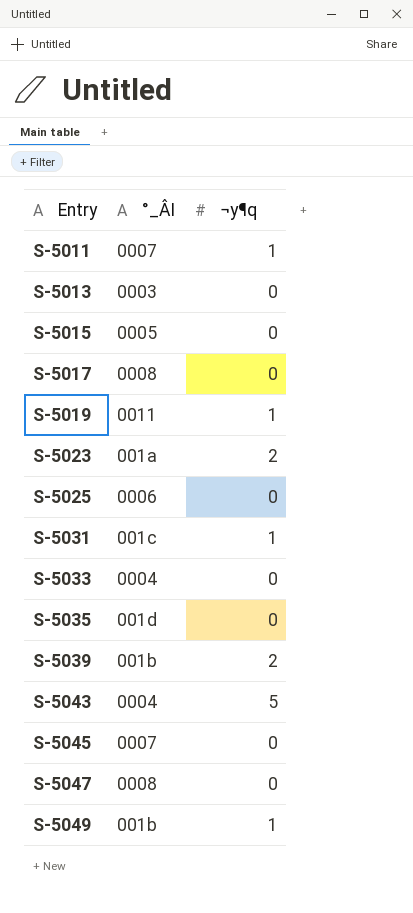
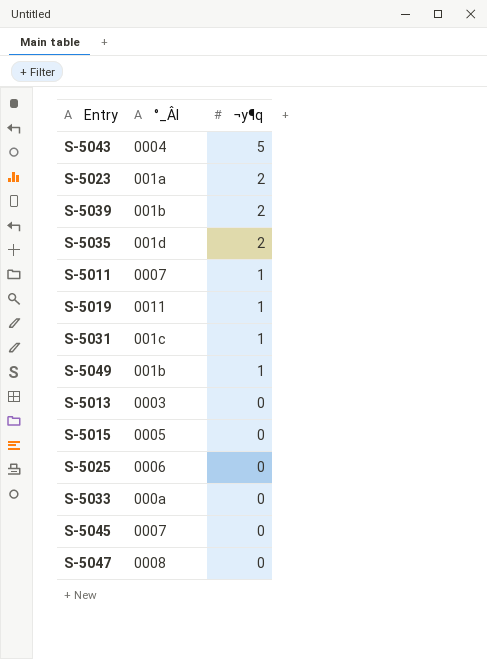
row order: Entry ascending -> ¬y¶q descending
row S-5017: 0008 | 0 -> none
S-5035 | ¬y¶q: 0 -> 2
S-5033 | °_ÂI: 0004 -> 000a

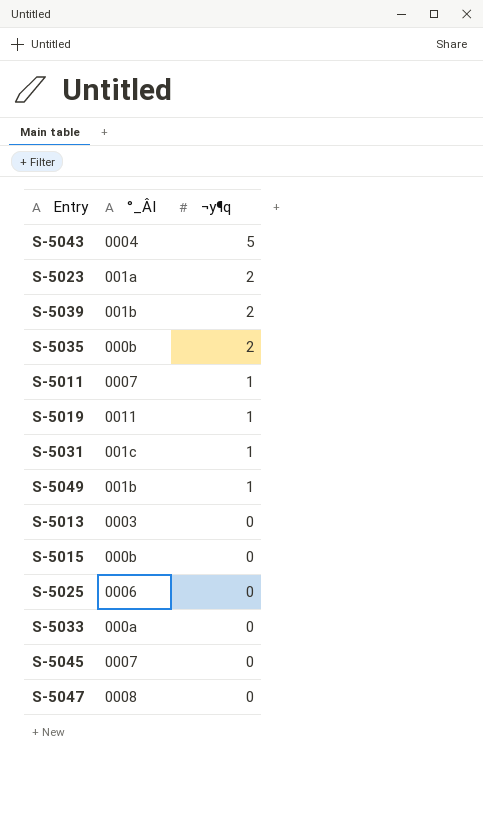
S-5035 | °_ÂI: 001d -> 000b
S-5015 | °_ÂI: 0005 -> 000b

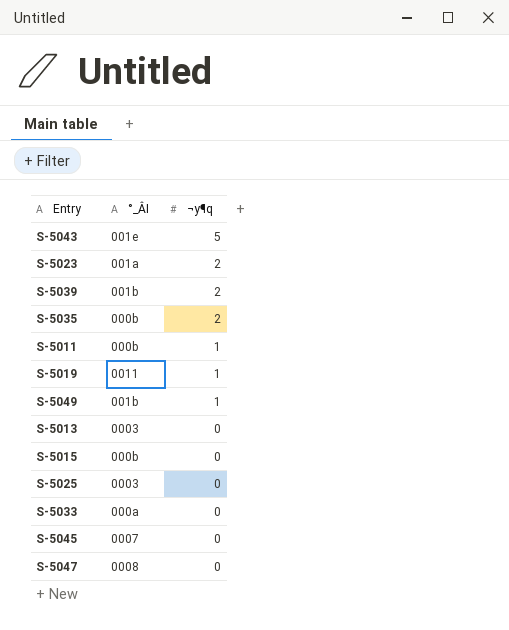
row S-5031: 001c | 1 -> none
S-5043 | °_ÂI: 0004 -> 001e
S-5011 | °_ÂI: 0007 -> 000b
S-5025 | °_ÂI: 0006 -> 0003

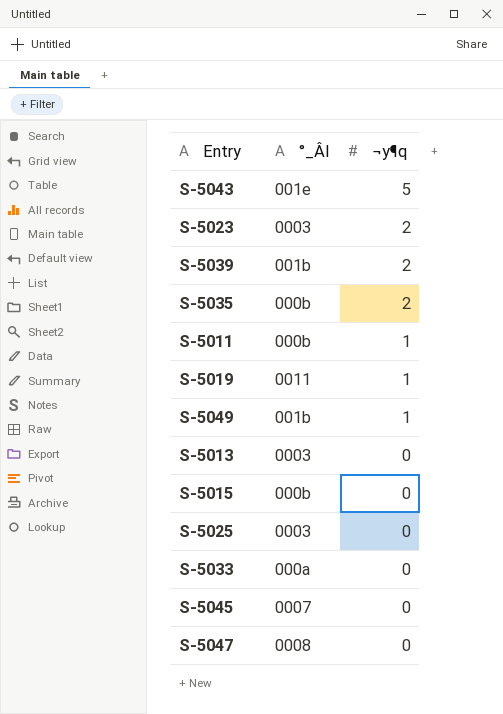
S-5023 | °_ÂI: 001a -> 0003

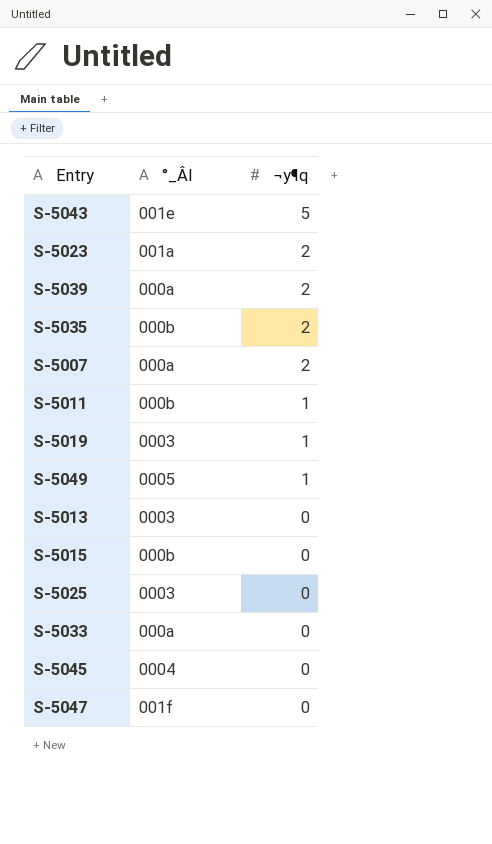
S-5023 | °_ÂI: 0003 -> 001a
S-5039 | °_ÂI: 001b -> 000a
row S-5007: none -> 000a | 2
S-5019 | °_ÂI: 0011 -> 0003
S-5049 | °_ÂI: 001b -> 0005
S-5045 | °_ÂI: 0007 -> 0004
S-5047 | °_ÂI: 0008 -> 001f

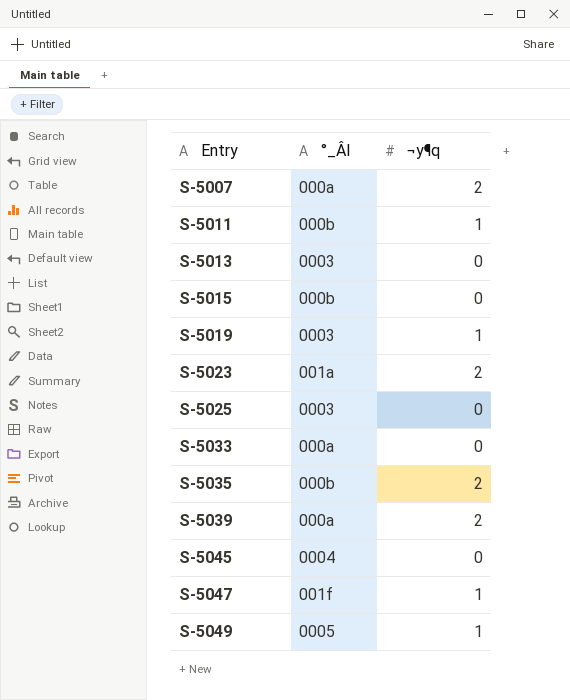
row order: ¬y¶q descending -> Entry ascending
row S-5043: 001e | 5 -> none
S-5047 | ¬y¶q: 0 -> 1

